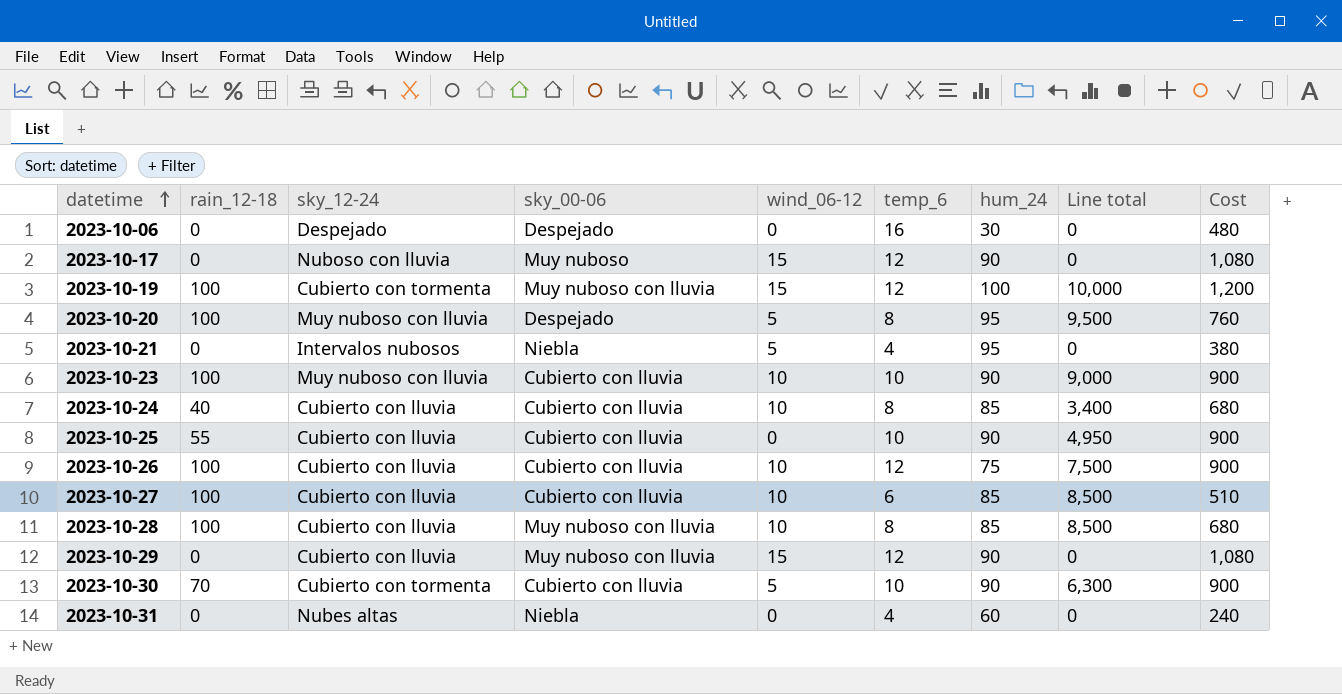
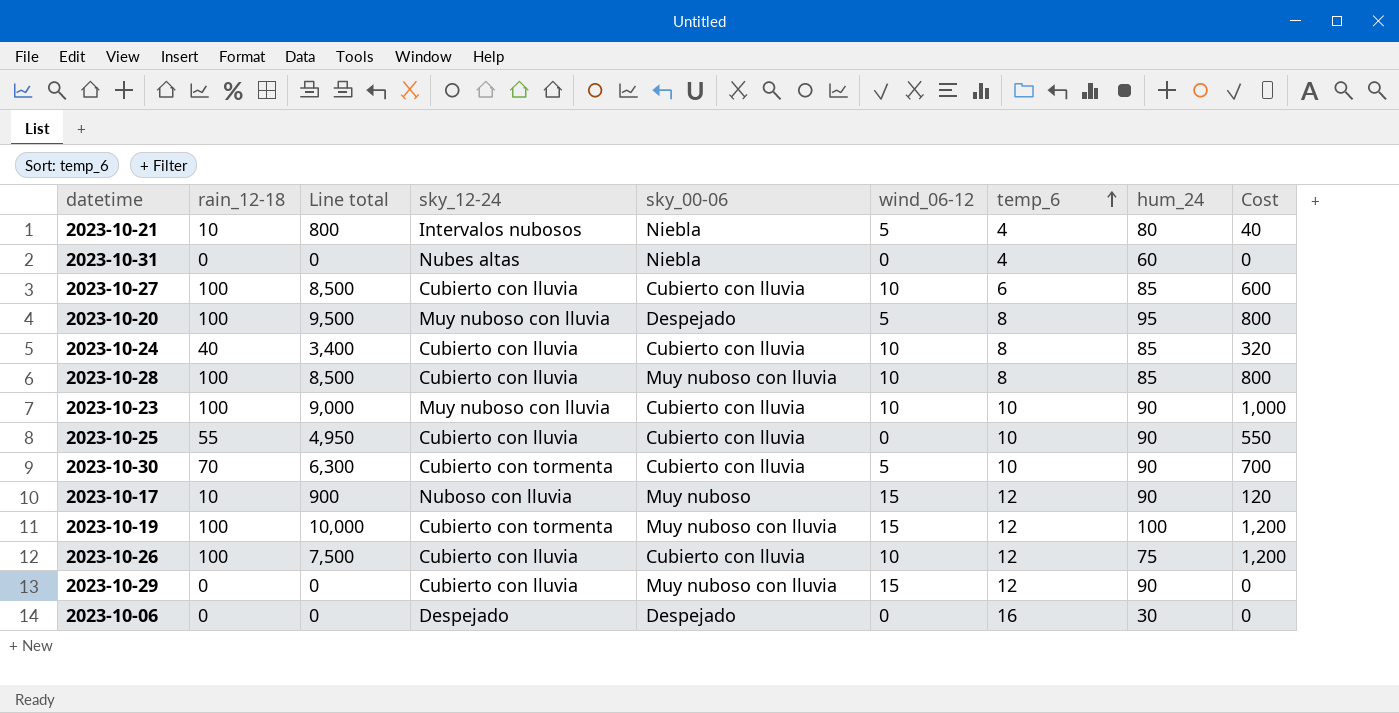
row order: datetime ascending -> temp_6 ascending
column Line total | position: 8 -> 3
column Cost | formula: [temp_6] * [hum_24] -> [rain_12-18] * [temp_6]
2023-10-21 | rain_12-18: 0 -> 10
2023-10-21 | Line total: 0 -> 800
2023-10-21 | hum_24: 95 -> 80
2023-10-17 | rain_12-18: 0 -> 10
2023-10-17 | Line total: 0 -> 900

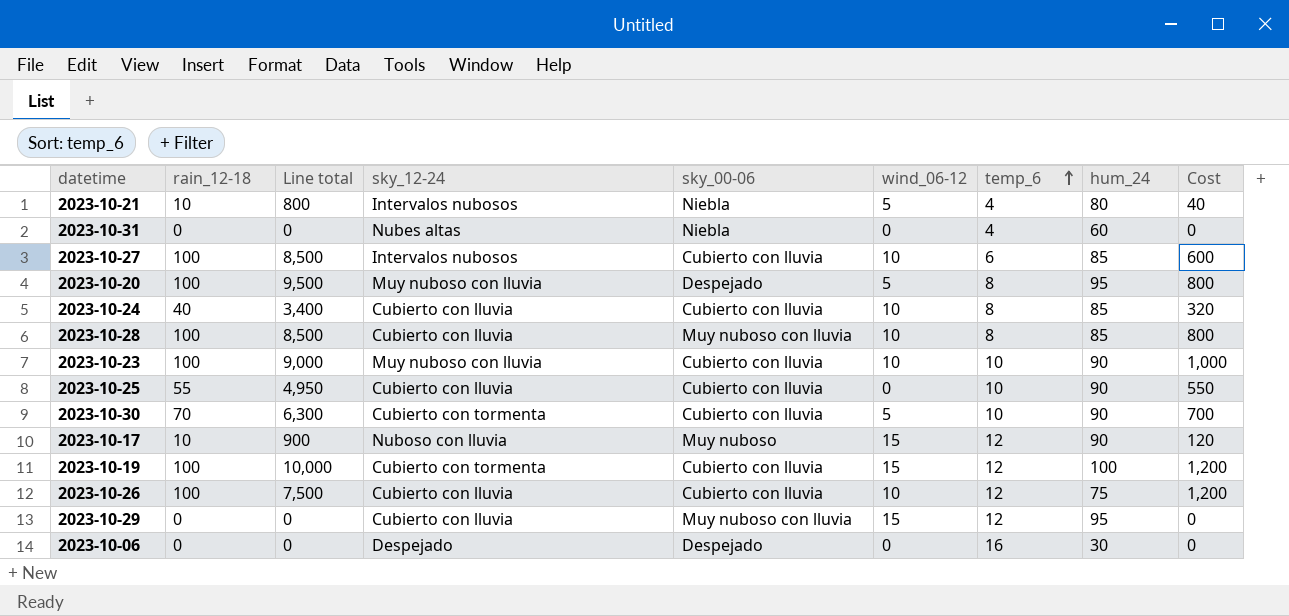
2023-10-27 | sky_12-24: Cubierto con lluvia -> Intervalos nubosos
2023-10-19 | sky_00-06: Muy nuboso con lluvia -> Cubierto con lluvia
2023-10-29 | hum_24: 90 -> 95

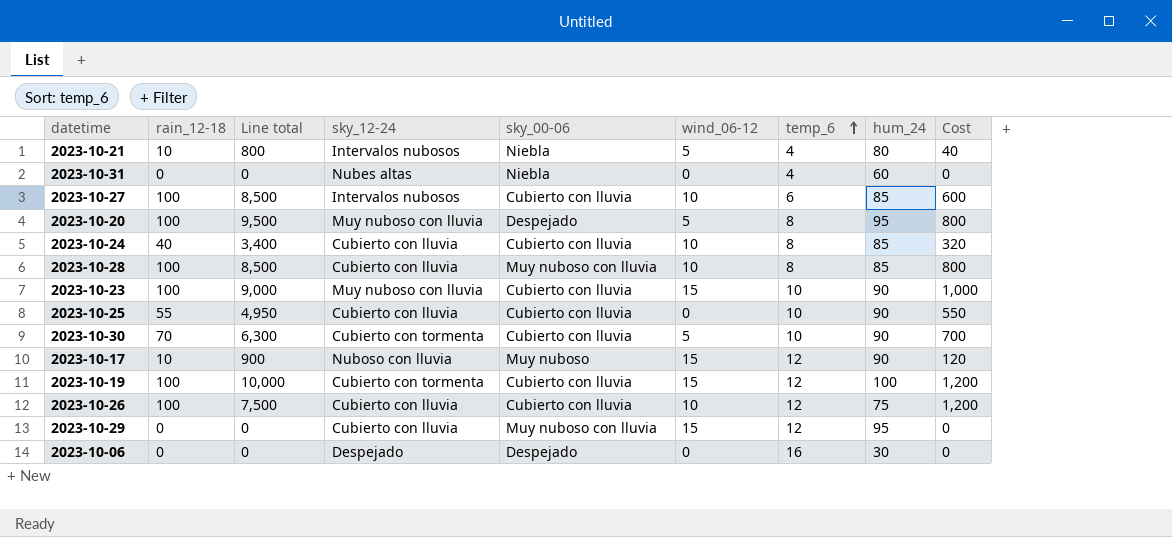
2023-10-23 | wind_06-12: 10 -> 15

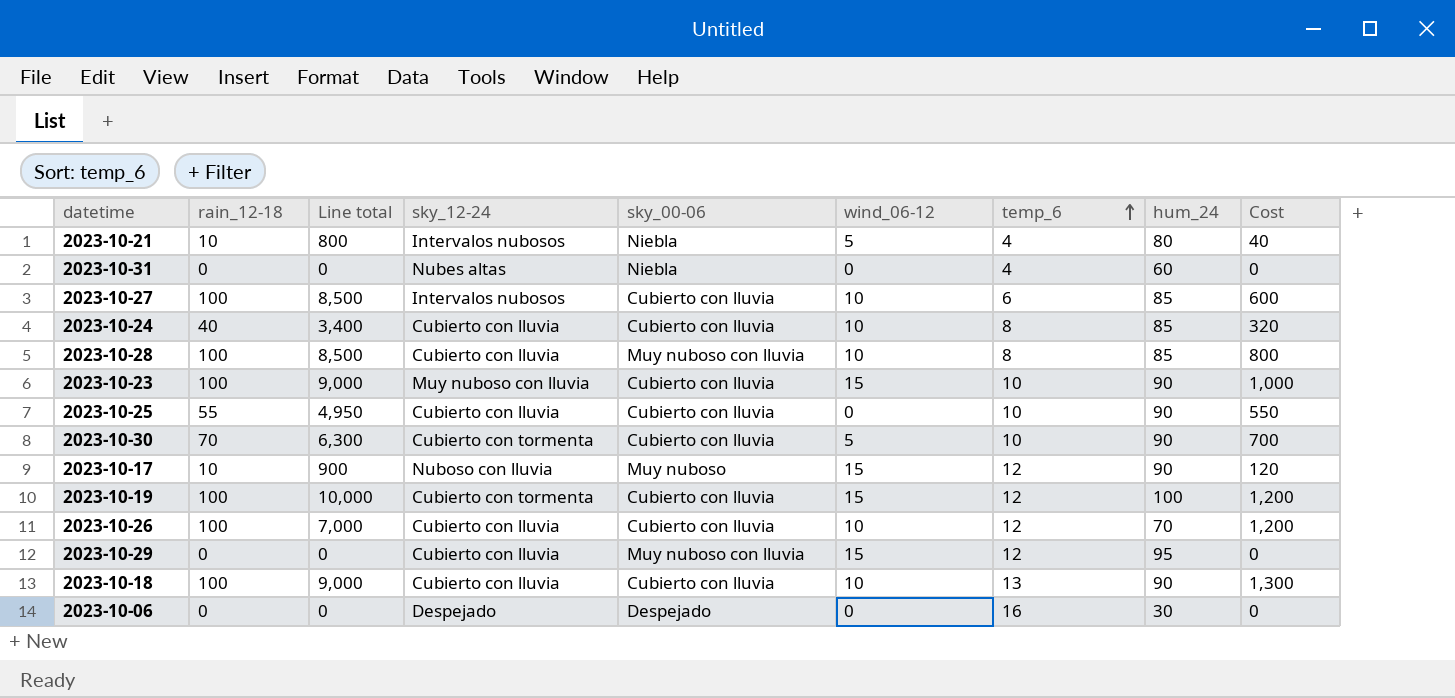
row 2023-10-20: 100 | 9,500 | Muy nuboso con lluvia | Despejado | 5 | 8 | 95 | 800 -> none
2023-10-26 | Line total: 7,500 -> 7,000
2023-10-26 | hum_24: 75 -> 70
row 2023-10-18: none -> 100 | 9,000 | Cubierto con lluvia | Cubierto con lluvia | 10 | 13 | 90 | 1,300

